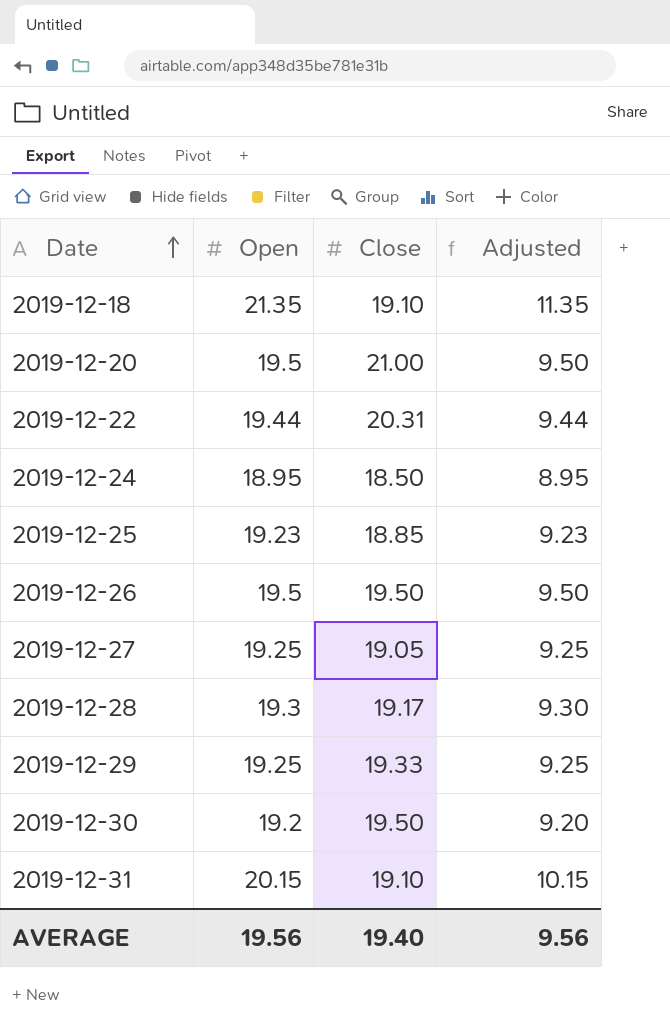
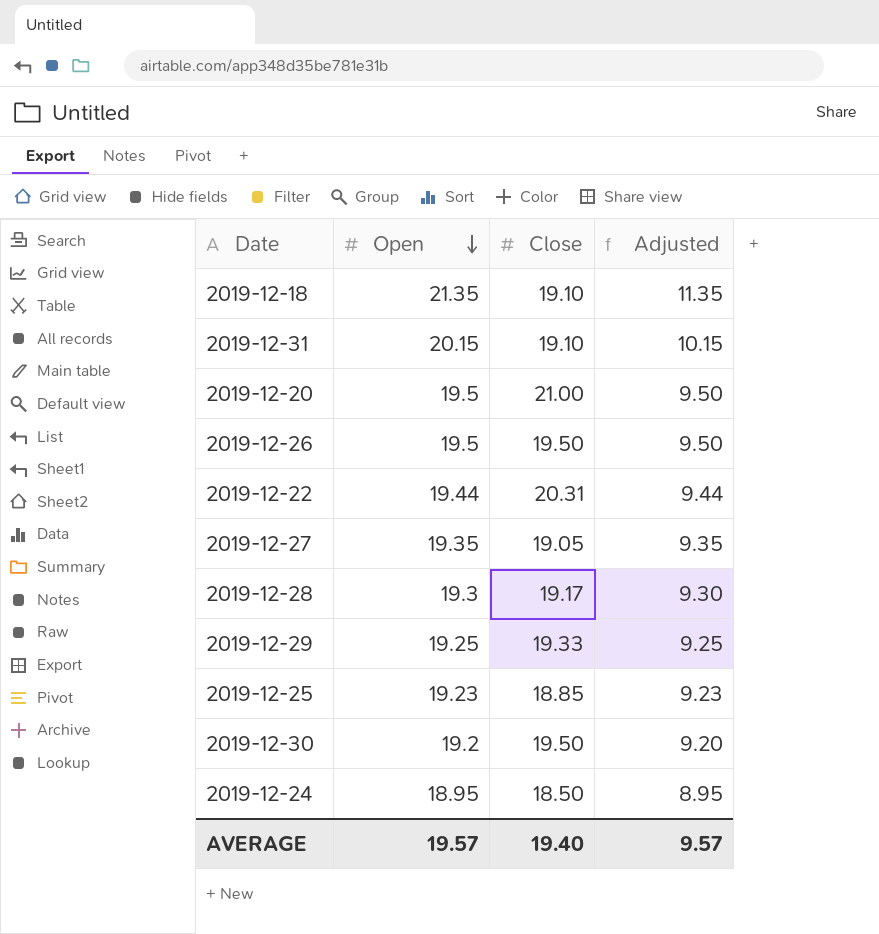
row order: Date ascending -> Open descending
2019-12-27 | Open: 19.25 -> 19.35
2019-12-27 | Adjusted: 9.25 -> 9.35
AVERAGE | Open: 19.56 -> 19.57
AVERAGE | Adjusted: 9.56 -> 9.57

